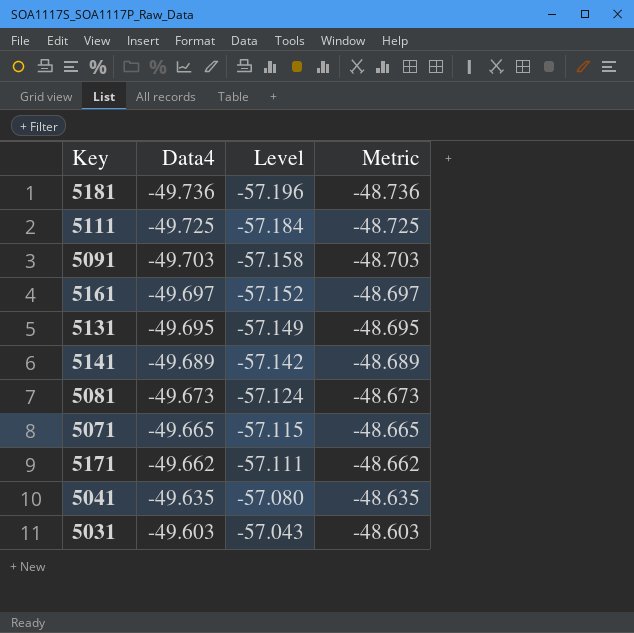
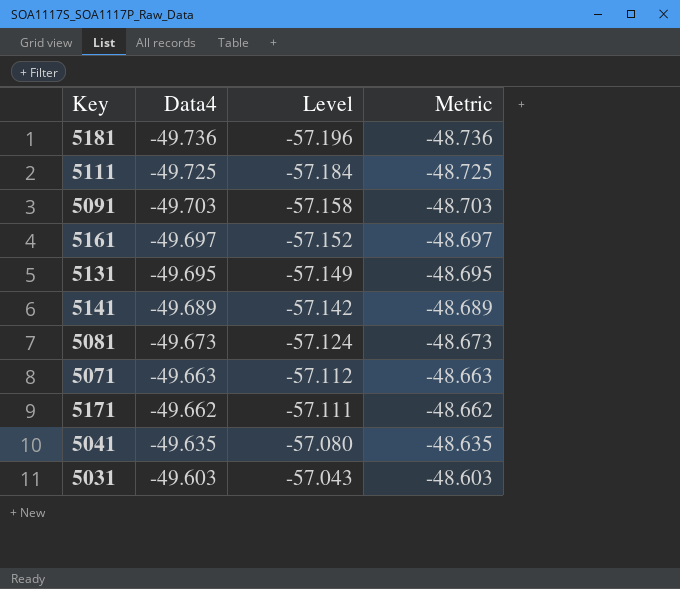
5071 | Data4: -49.665 -> -49.663
5071 | Level: -57.115 -> -57.112
5071 | Metric: -48.665 -> -48.663

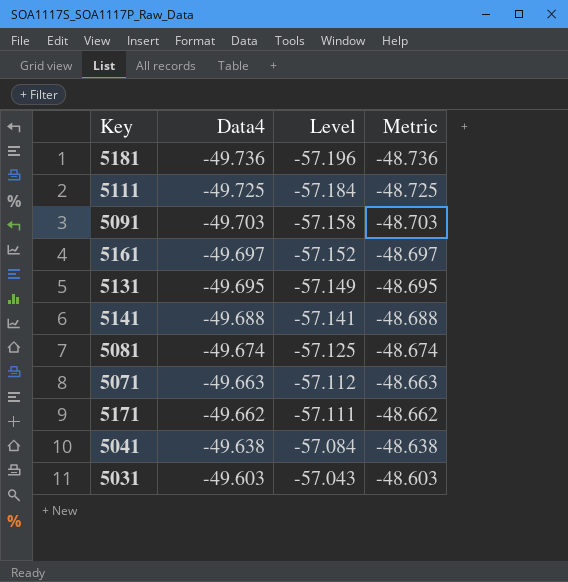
5141 | Data4: -49.689 -> -49.688
5141 | Level: -57.142 -> -57.141
5141 | Metric: -48.689 -> -48.688
5081 | Data4: -49.673 -> -49.674
5081 | Level: -57.124 -> -57.125
5081 | Metric: -48.673 -> -48.674
5041 | Data4: -49.635 -> -49.638
5041 | Level: -57.080 -> -57.084
5041 | Metric: -48.635 -> -48.638

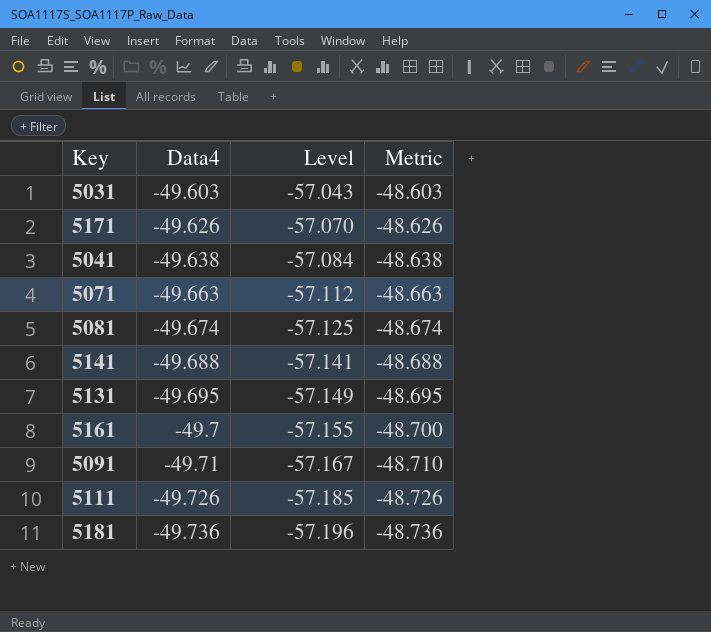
row order: Data4 ascending -> Data4 descending
5171 | Data4: -49.662 -> -49.626
5171 | Level: -57.111 -> -57.070
5171 | Metric: -48.662 -> -48.626
5161 | Data4: -49.697 -> -49.7
5161 | Level: -57.152 -> -57.155
5161 | Metric: -48.697 -> -48.700
5091 | Data4: -49.703 -> -49.71
5091 | Level: -57.158 -> -57.167
5091 | Metric: -48.703 -> -48.710
5111 | Data4: -49.725 -> -49.726
5111 | Level: -57.184 -> -57.185
5111 | Metric: -48.725 -> -48.726

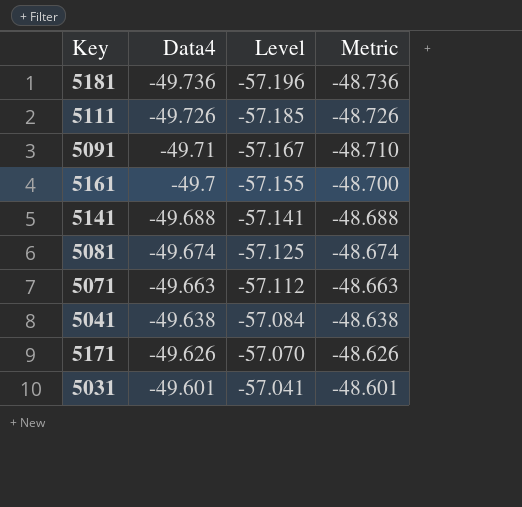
row order: Data4 descending -> Data4 ascending
row 5131: -49.695 | -57.149 | -48.695 -> none
5031 | Data4: -49.603 -> -49.601
5031 | Level: -57.043 -> -57.041
5031 | Metric: -48.603 -> -48.601

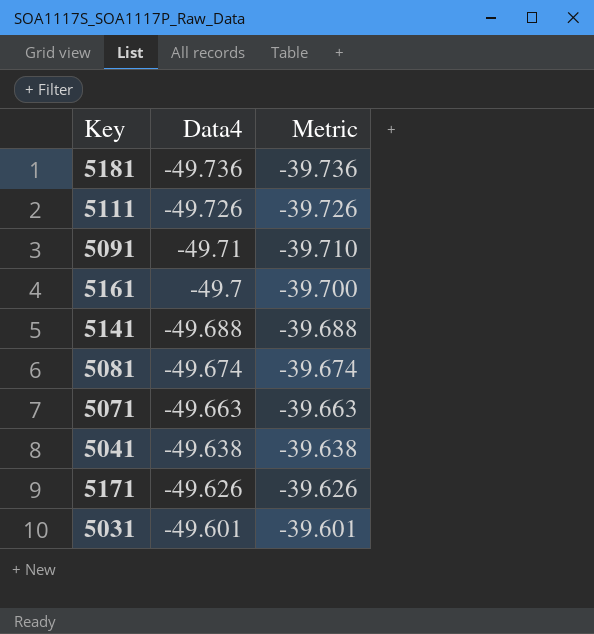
column Level | formula: [Data4] * 1.15 -> none
column Metric | formula: [Data4] + 1 -> [Data4] + 10

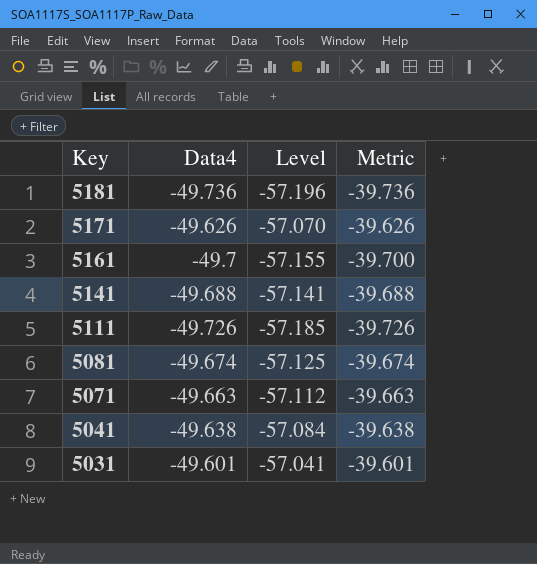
row order: Data4 ascending -> Key descending
column Level | formula: none -> [Data4] * 1.15
row 5091: -49.71 | -39.710 -> none

